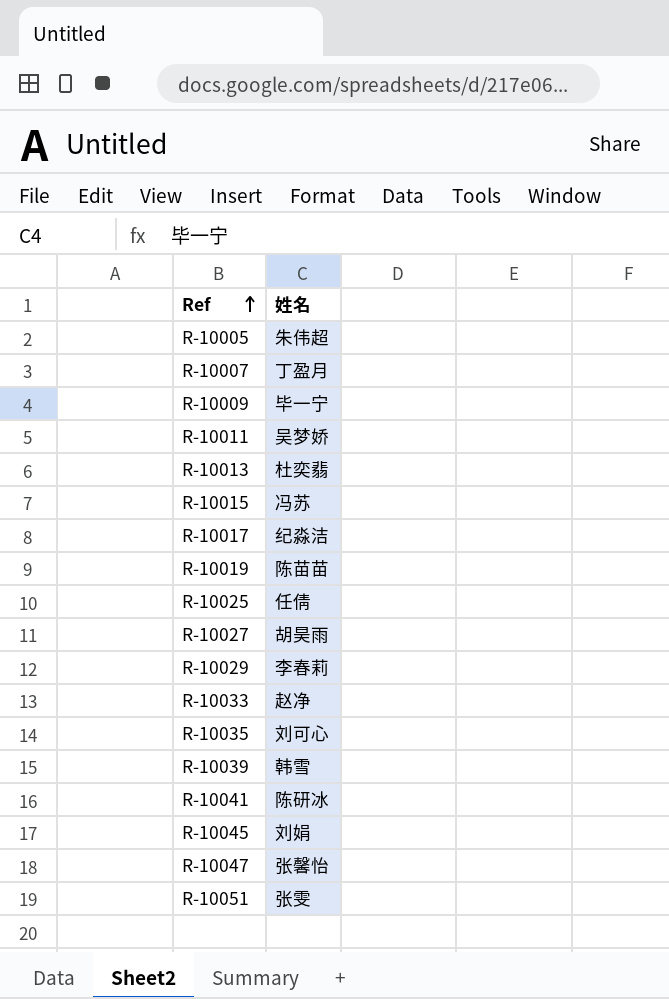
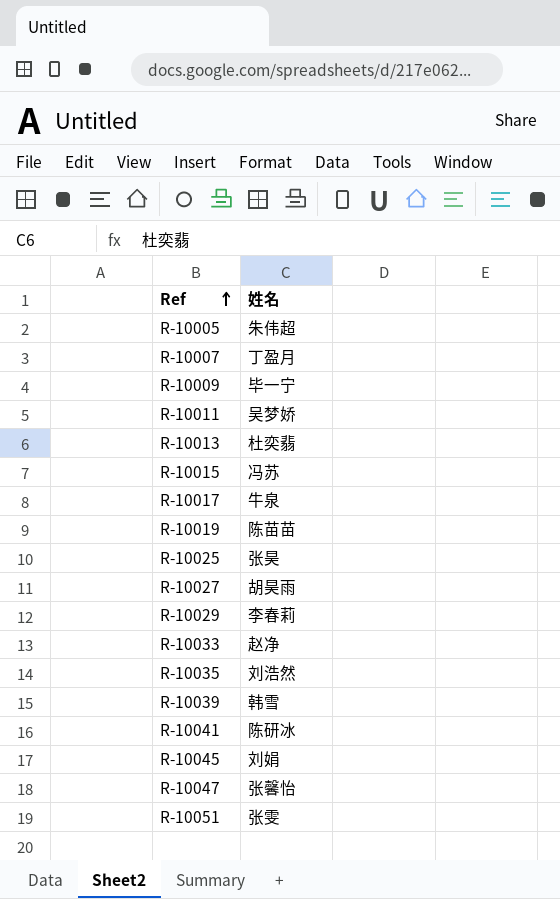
R-10017 | 姓名: 纪淼洁 -> 牛泉
R-10025 | 姓名: 任倩 -> 张昊
R-10035 | 姓名: 刘可心 -> 刘浩然

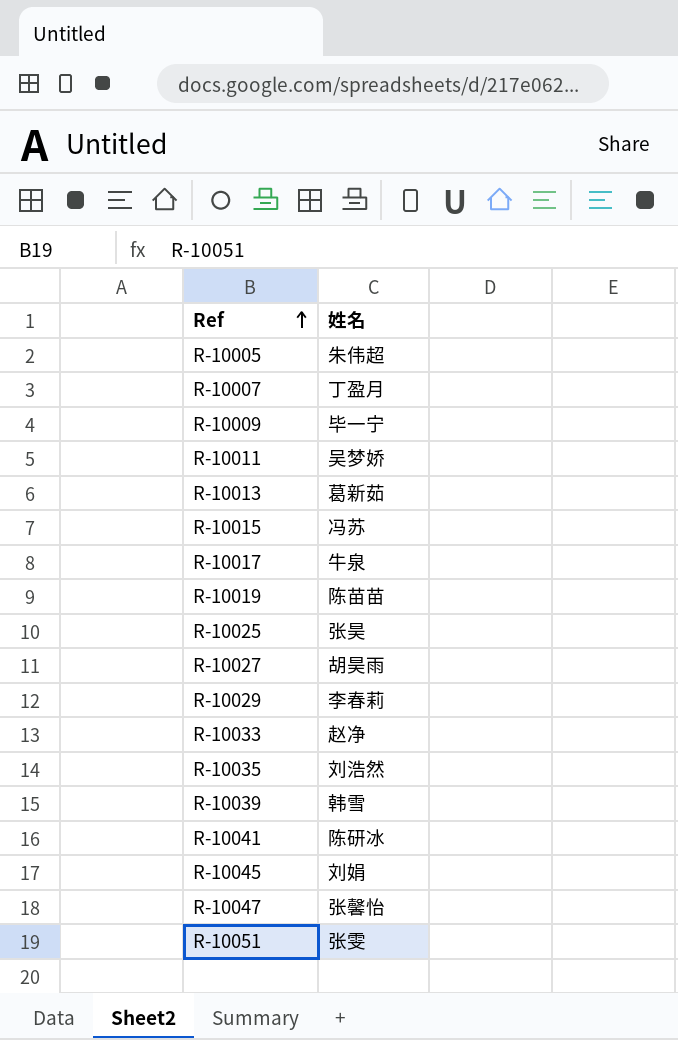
R-10013 | 姓名: 杜奕翡 -> 葛新茹

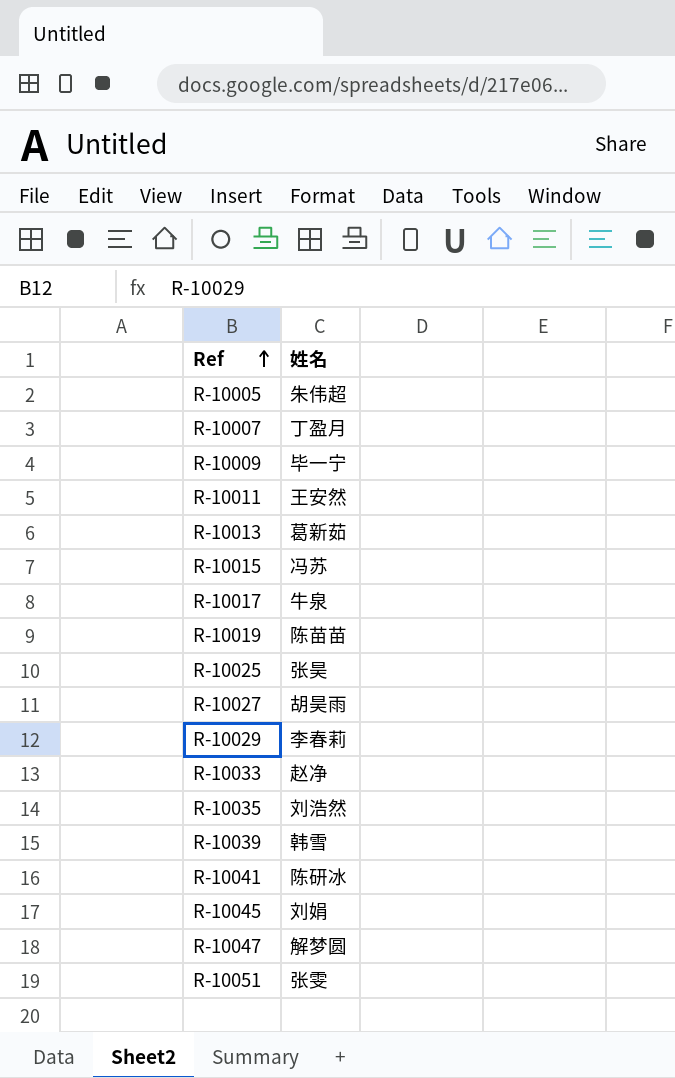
R-10011 | 姓名: 吴梦娇 -> 王安然
R-10047 | 姓名: 张馨怡 -> 解梦圆

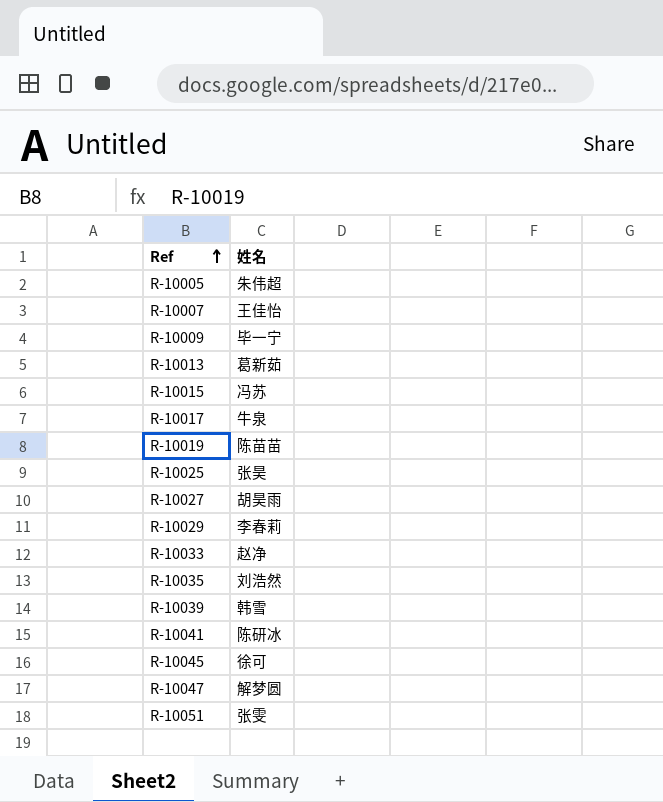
row R-10011: 王安然 -> none
R-10007 | 姓名: 丁盈月 -> 王佳怡
R-10045 | 姓名: 刘娟 -> 徐可

